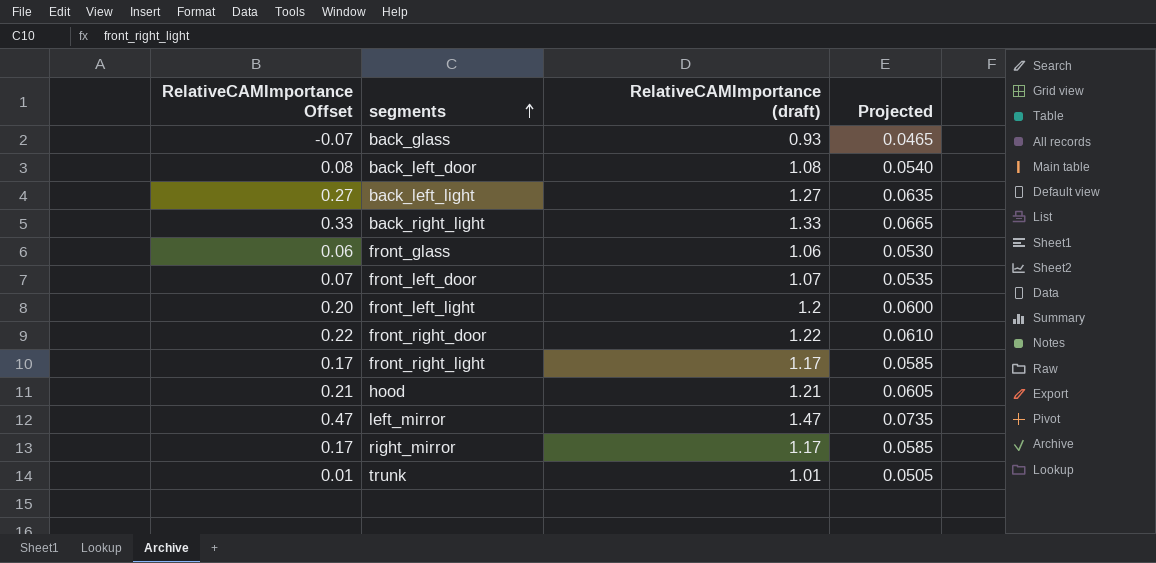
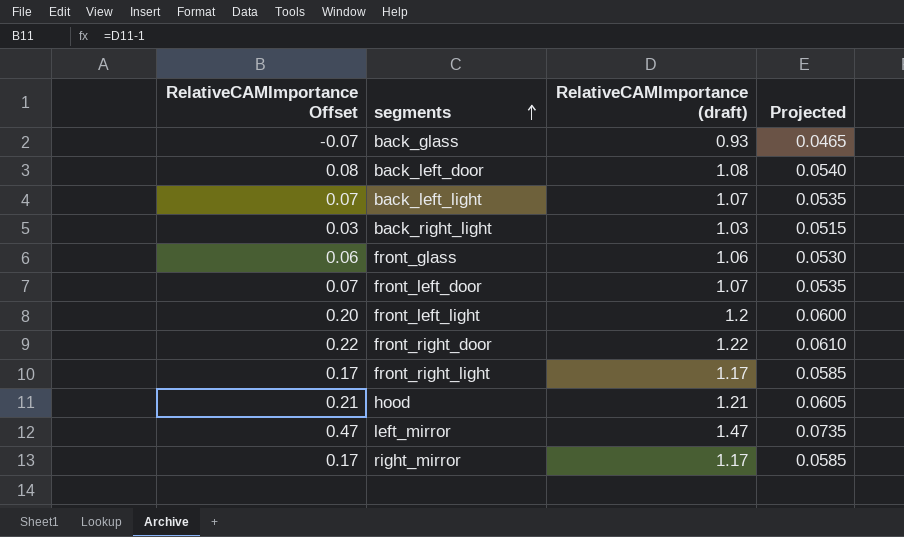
row trunk: 0.01 | 1.01 | 0.0505 -> none
back_left_light | RelativeCAMImportance Offset: 0.27 -> 0.07
back_left_light | RelativeCAMImportance (draft): 1.27 -> 1.07
back_left_light | Projected: 0.0635 -> 0.0535
back_right_light | RelativeCAMImportance Offset: 0.33 -> 0.03
back_right_light | RelativeCAMImportance (draft): 1.33 -> 1.03
back_right_light | Projected: 0.0665 -> 0.0515

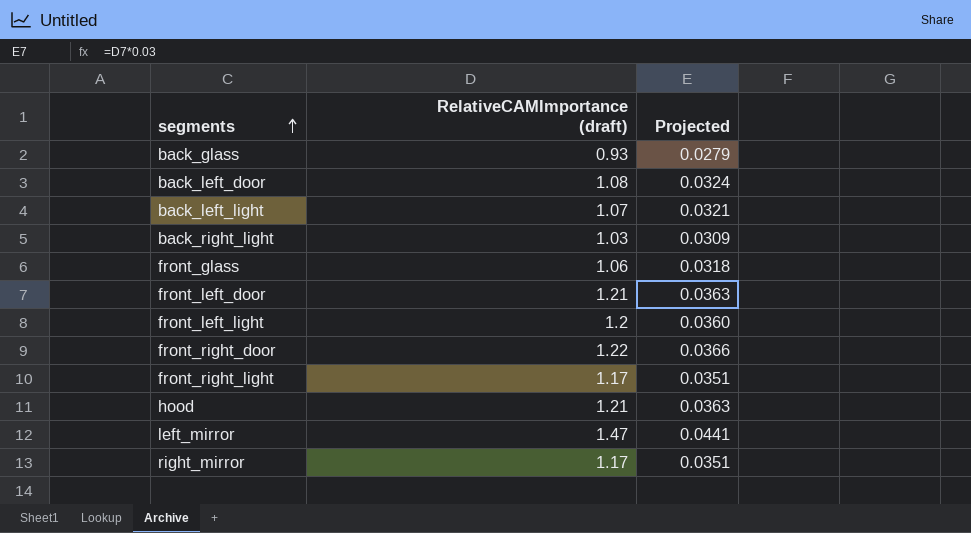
column RelativeCAMImportance Offset | formula: [RelativeCAMImportance (draft)] - 1 -> none
column Projected | formula: [RelativeCAMImportance (draft)] * 0.05 -> [RelativeCAMImportance (draft)] * 0.03
front_left_door | RelativeCAMImportance (draft): 1.07 -> 1.21

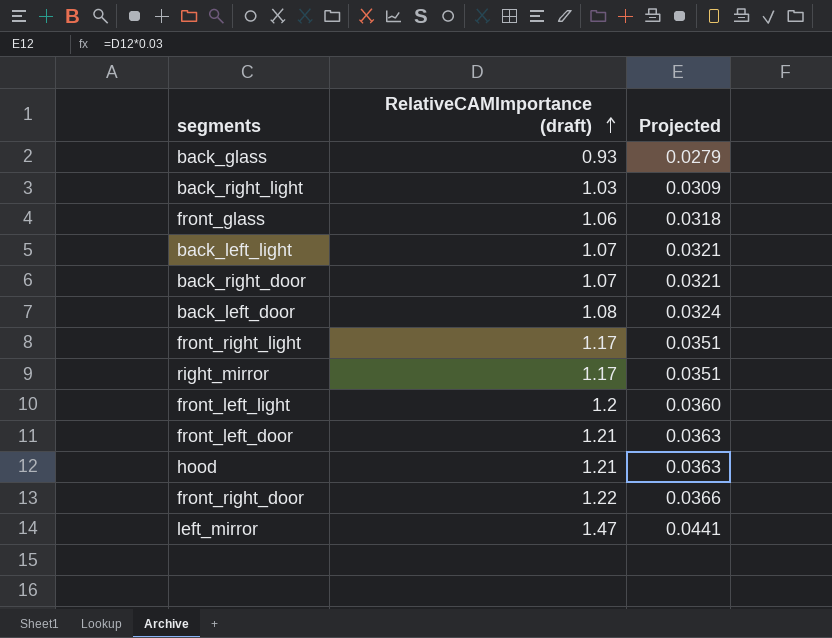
row order: segments ascending -> RelativeCAMImportance (draft) ascending
row back_right_door: none -> 1.07 | 0.0321

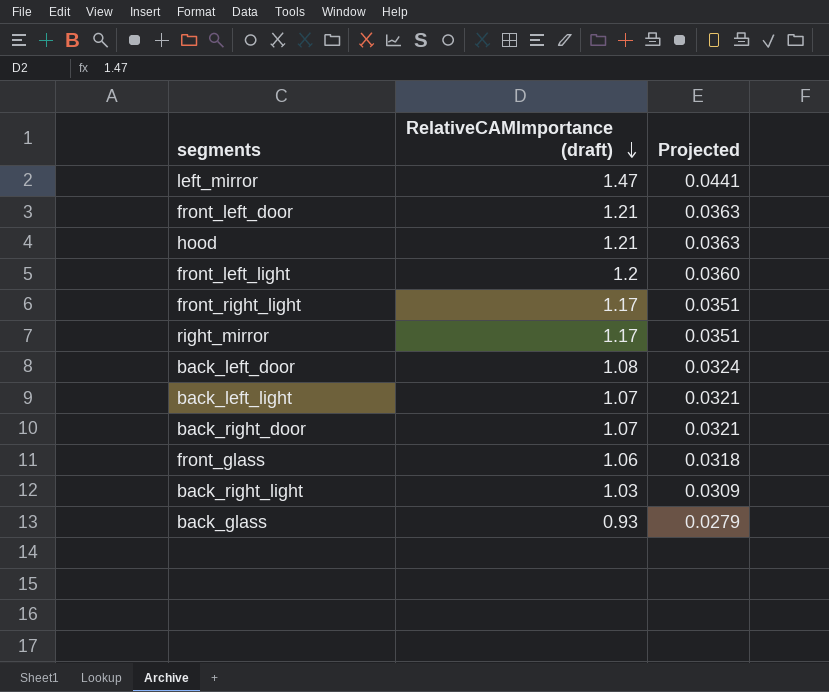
row order: RelativeCAMImportance (draft) ascending -> RelativeCAMImportance (draft) descending
row front_right_door: 1.22 | 0.0366 -> none

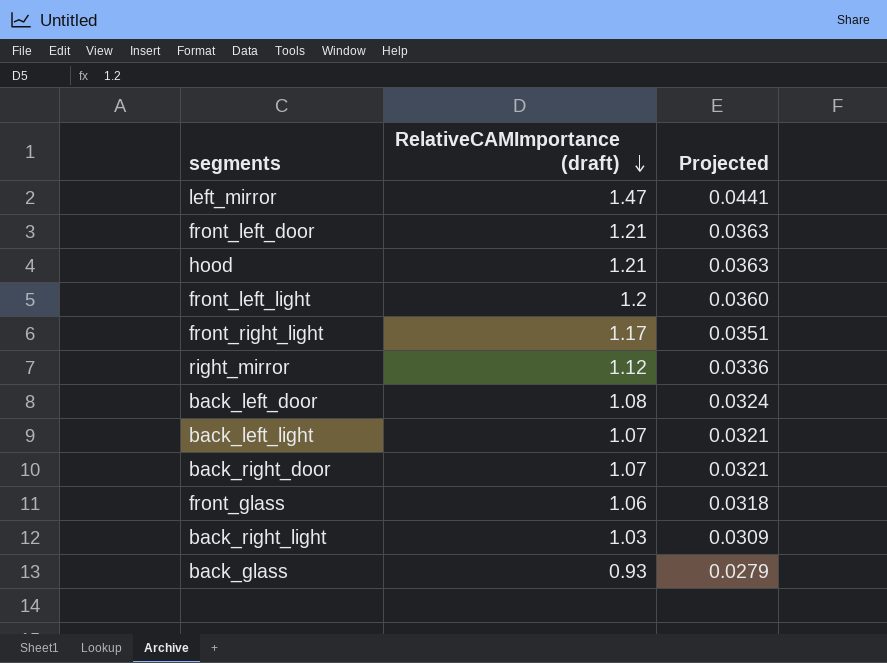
right_mirror | RelativeCAMImportance (draft): 1.17 -> 1.12
right_mirror | Projected: 0.0351 -> 0.0336

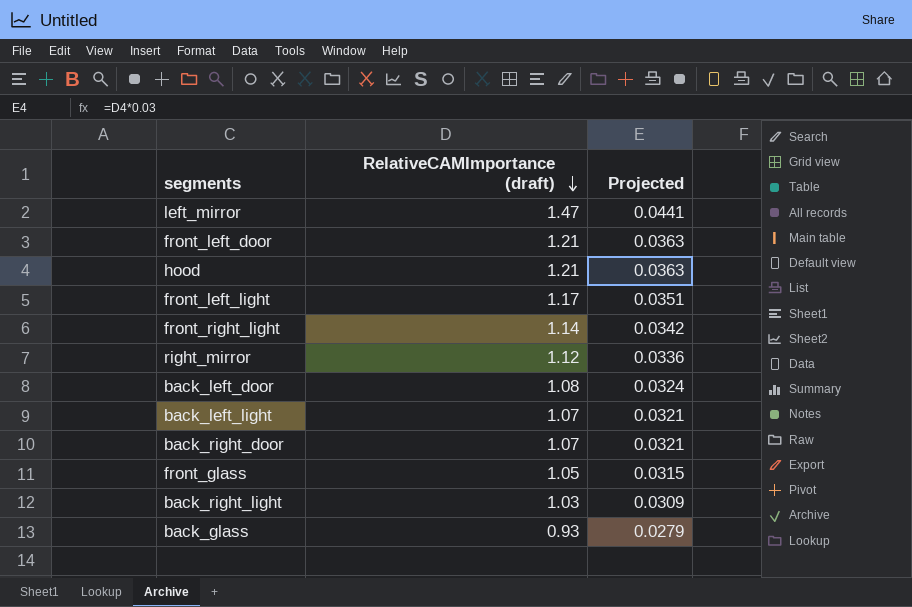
front_left_light | RelativeCAMImportance (draft): 1.2 -> 1.17
front_left_light | Projected: 0.0360 -> 0.0351
front_right_light | RelativeCAMImportance (draft): 1.17 -> 1.14
front_right_light | Projected: 0.0351 -> 0.0342
front_glass | RelativeCAMImportance (draft): 1.06 -> 1.05
front_glass | Projected: 0.0318 -> 0.0315

